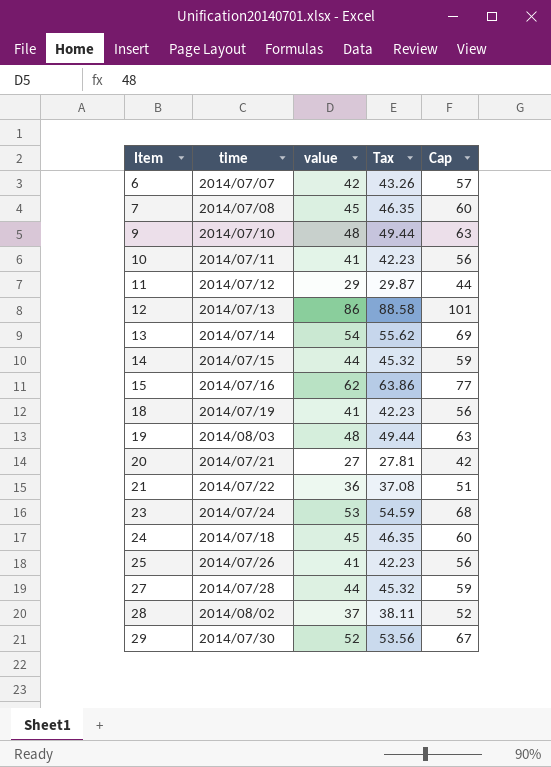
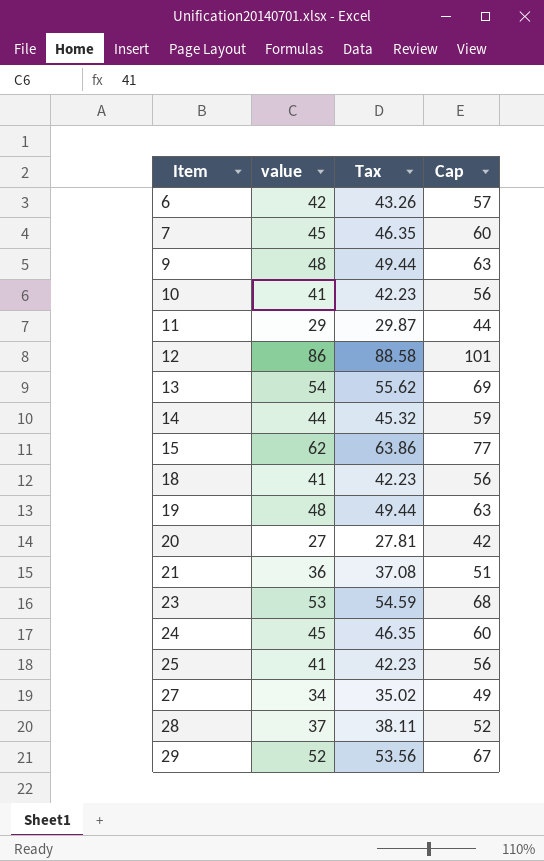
column time | position: 2 -> none
27 | value: 44 -> 34
27 | Tax: 45.32 -> 35.02
27 | Cap: 59 -> 49

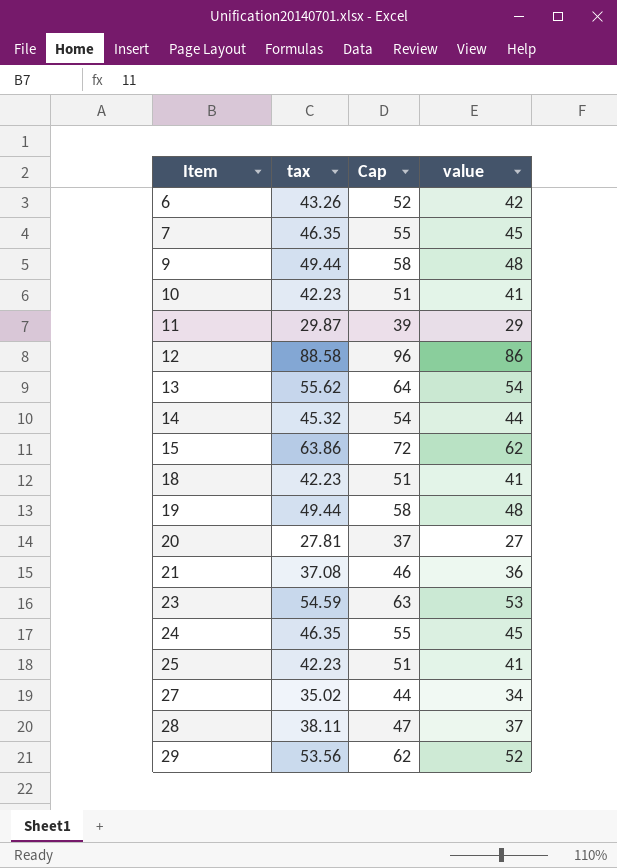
column name: Tax -> tax
column Cap | formula: [value] + 15 -> [value] + 10
column value | position: 2 -> 4

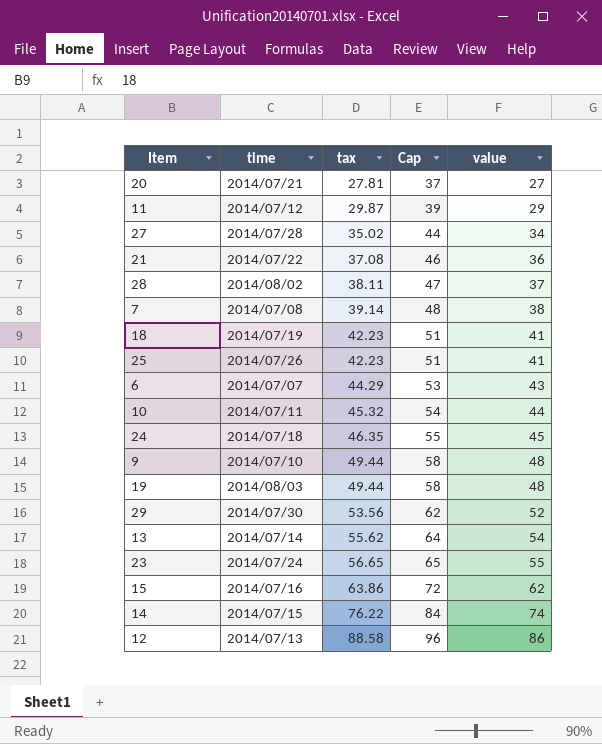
row order: Item ascending -> tax ascending
column time | position: none -> 2
7 | tax: 46.35 -> 39.14
7 | Cap: 55 -> 48
7 | value: 45 -> 38
6 | tax: 43.26 -> 44.29
6 | Cap: 52 -> 53
6 | value: 42 -> 43
10 | tax: 42.23 -> 45.32
10 | Cap: 51 -> 54
10 | value: 41 -> 44
23 | tax: 54.59 -> 56.65
23 | Cap: 63 -> 65
23 | value: 53 -> 55
14 | tax: 45.32 -> 76.22
14 | Cap: 54 -> 84
14 | value: 44 -> 74

